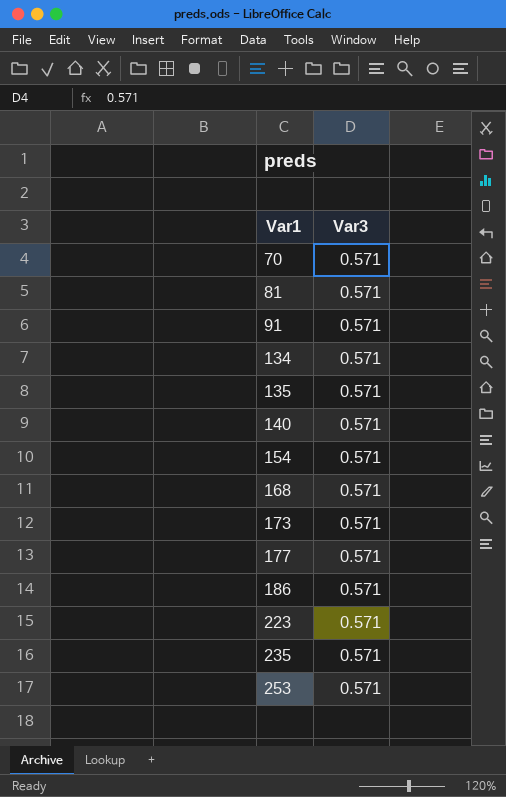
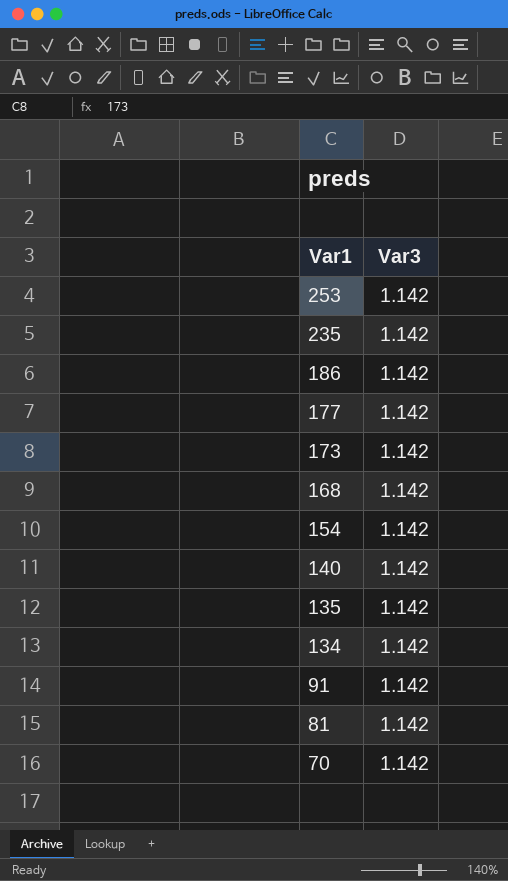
row order: Var1 ascending -> Var1 descending
row 223: 0.571 -> none
253 | Var3: 0.571 -> 1.142
235 | Var3: 0.571 -> 1.142
186 | Var3: 0.571 -> 1.142
177 | Var3: 0.571 -> 1.142
173 | Var3: 0.571 -> 1.142
168 | Var3: 0.571 -> 1.142
154 | Var3: 0.571 -> 1.142
140 | Var3: 0.571 -> 1.142
135 | Var3: 0.571 -> 1.142
134 | Var3: 0.571 -> 1.142
91 | Var3: 0.571 -> 1.142
81 | Var3: 0.571 -> 1.142
70 | Var3: 0.571 -> 1.142

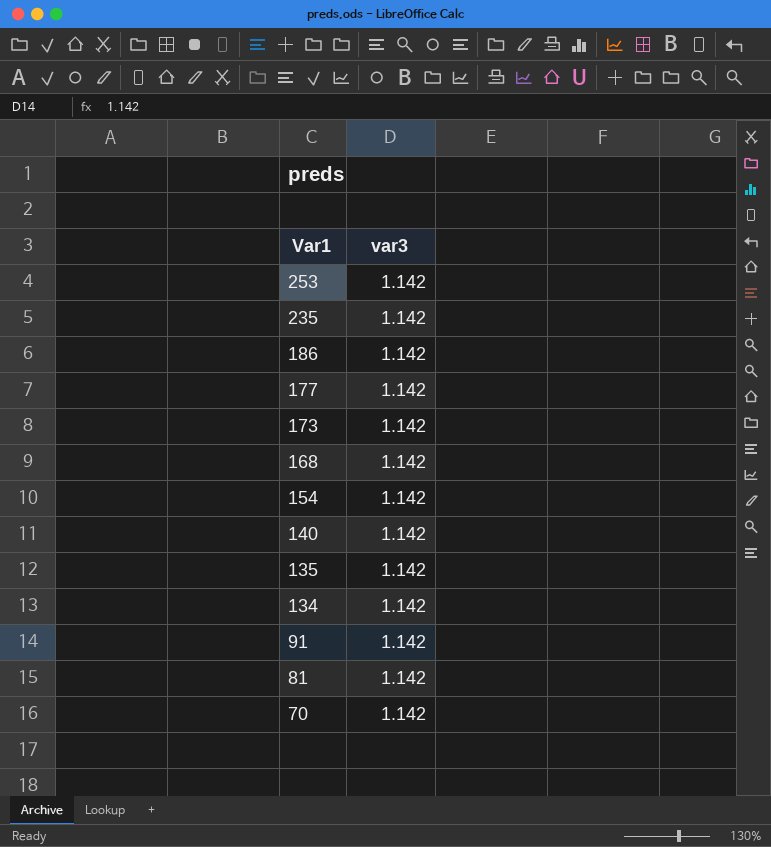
column name: Var3 -> var3

